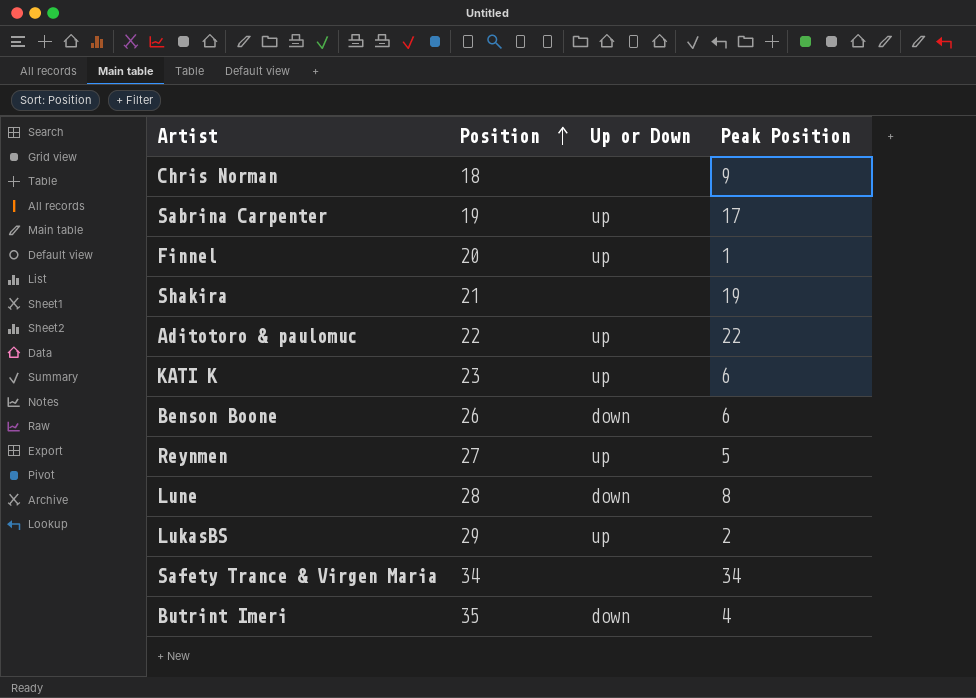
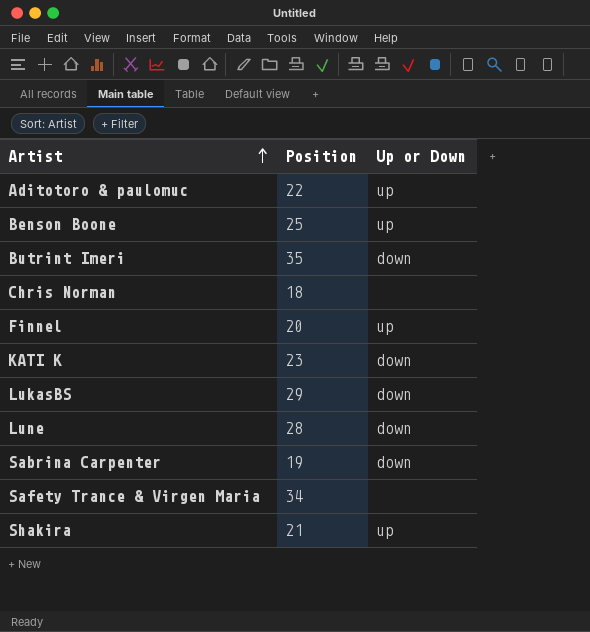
row order: Position ascending -> Artist ascending
column Peak Position | position: 4 -> none
row Reynmen: 27 | up | 5 -> none
Benson Boone | Position: 26 -> 25
Benson Boone | Up or Down: down -> up
KATI K | Up or Down: up -> down
LukasBS | Up or Down: up -> down
Sabrina Carpenter | Up or Down: up -> down
Shakira | Up or Down: none -> up

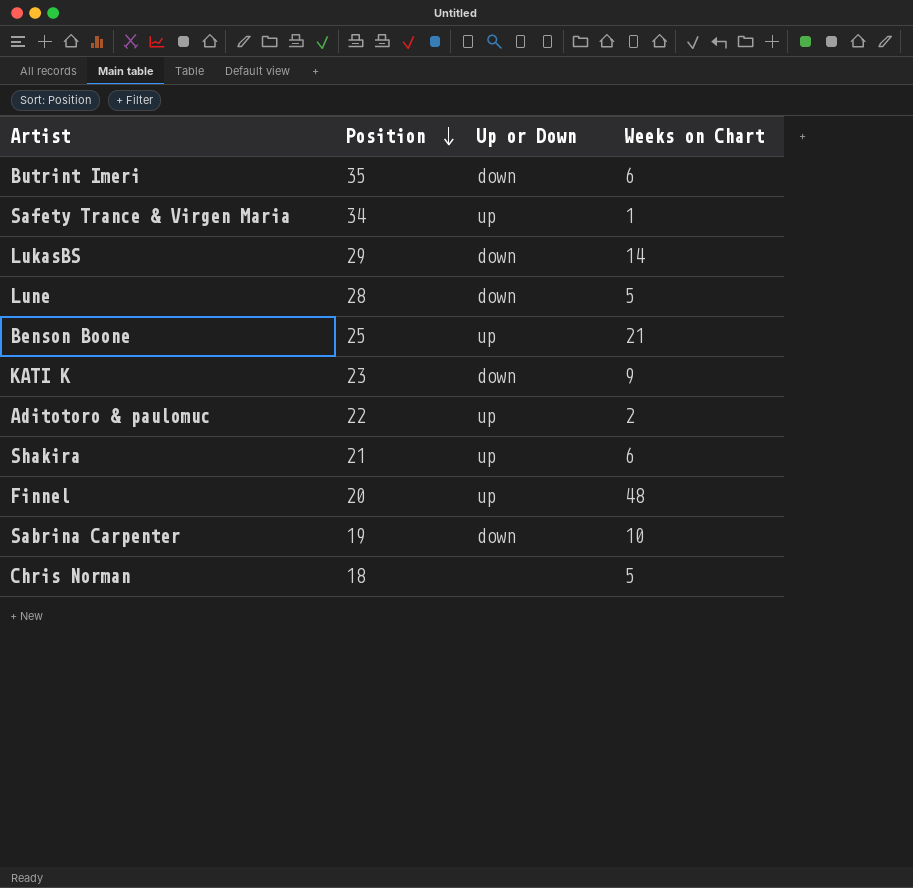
row order: Artist ascending -> Position descending
column Weeks on Chart | position: none -> 4
Safety Trance & Virgen Maria | Up or Down: none -> up

